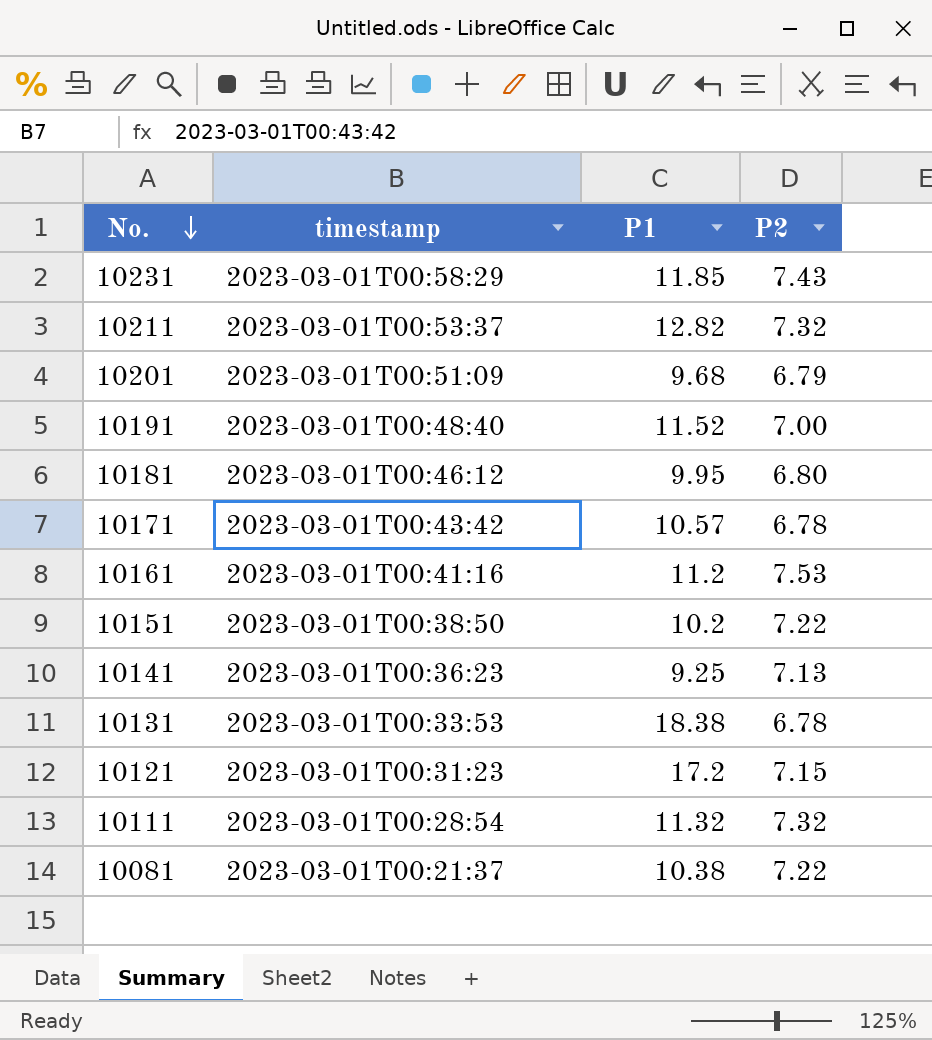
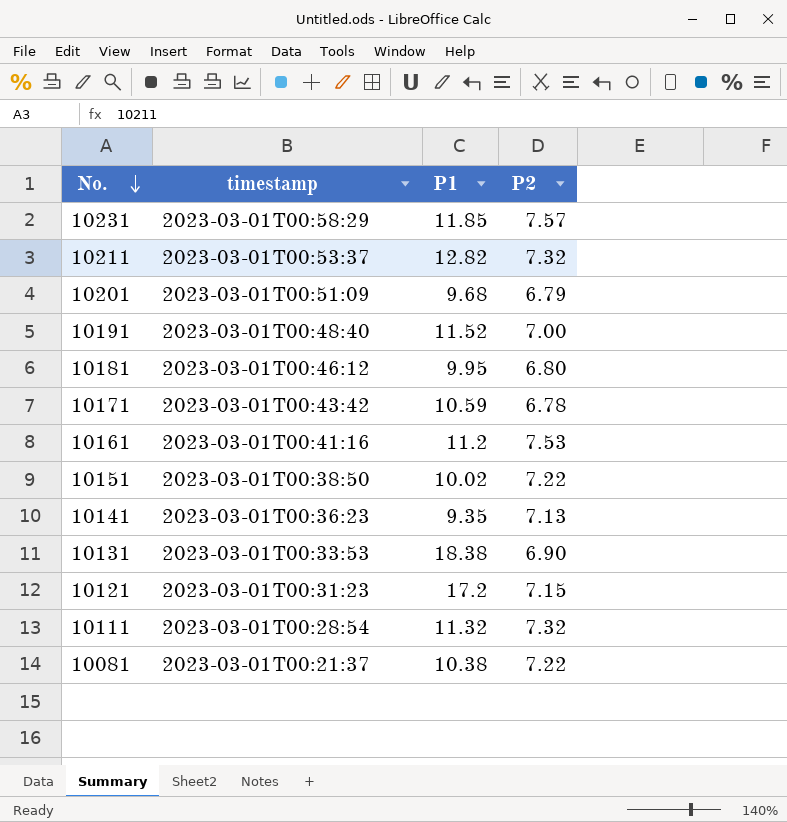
10231 | P2: 7.43 -> 7.57
10171 | P1: 10.57 -> 10.59
10151 | P1: 10.2 -> 10.02
10141 | P1: 9.25 -> 9.35
10131 | P2: 6.78 -> 6.90

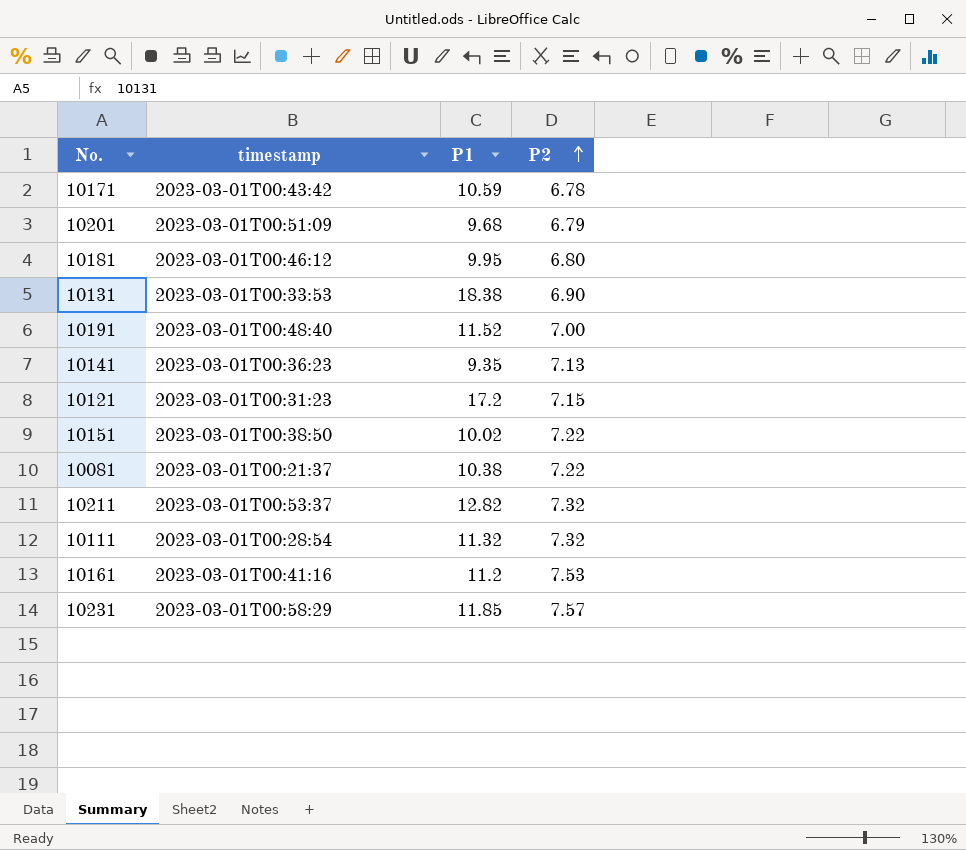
row order: No. descending -> P2 ascending

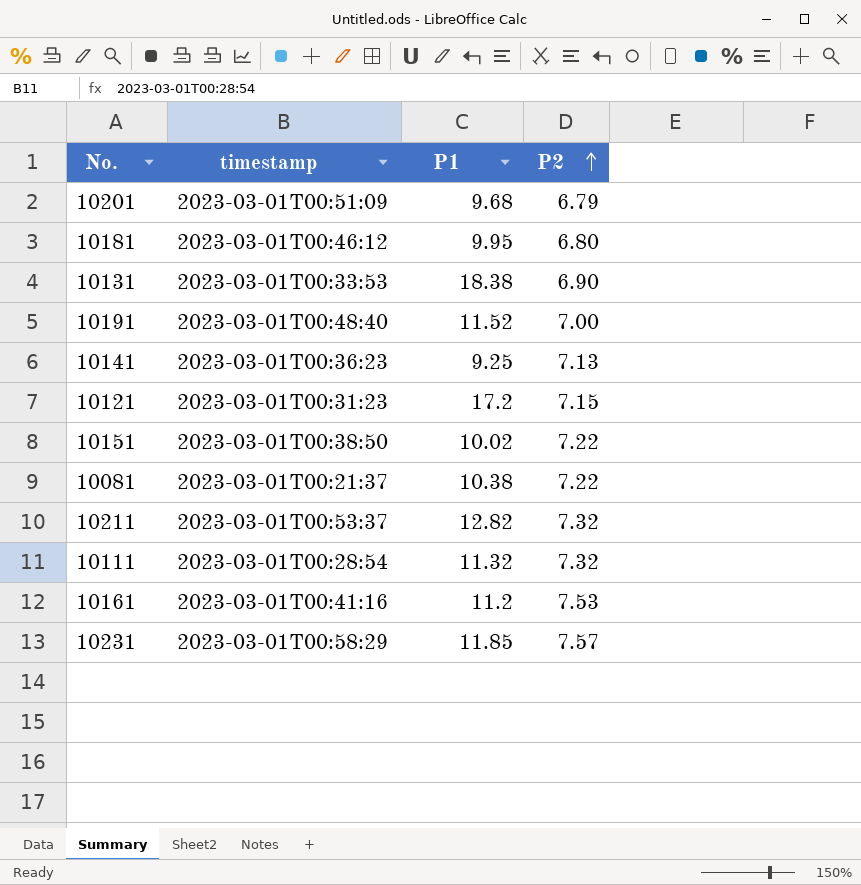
row 10171: 2023-03-01T00:43:42 | 10.59 | 6.78 -> none
10141 | P1: 9.35 -> 9.25

